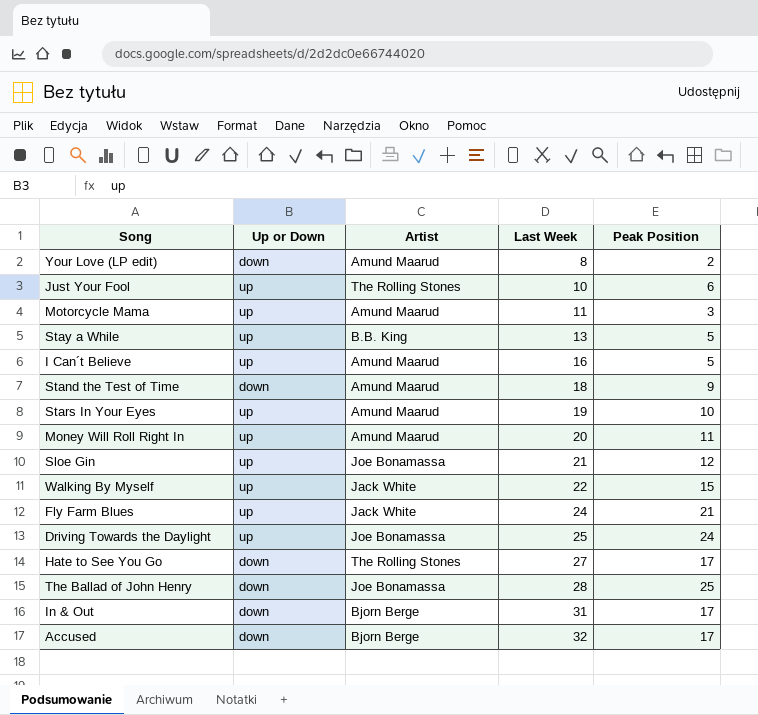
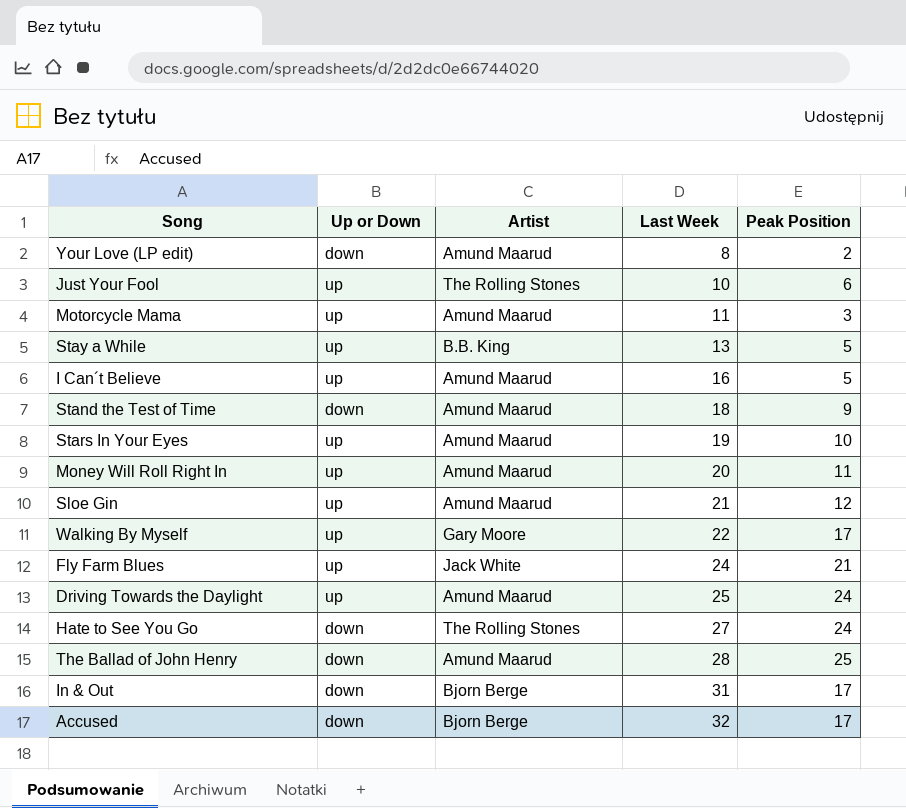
Sloe Gin | Artist: Joe Bonamassa -> Amund Maarud
Walking By Myself | Artist: Jack White -> Gary Moore
Walking By Myself | Peak Position: 15 -> 17
Driving Towards the Daylight | Artist: Joe Bonamassa -> Amund Maarud
Hate to See You Go | Peak Position: 17 -> 24
The Ballad of John Henry | Artist: Joe Bonamassa -> Amund Maarud

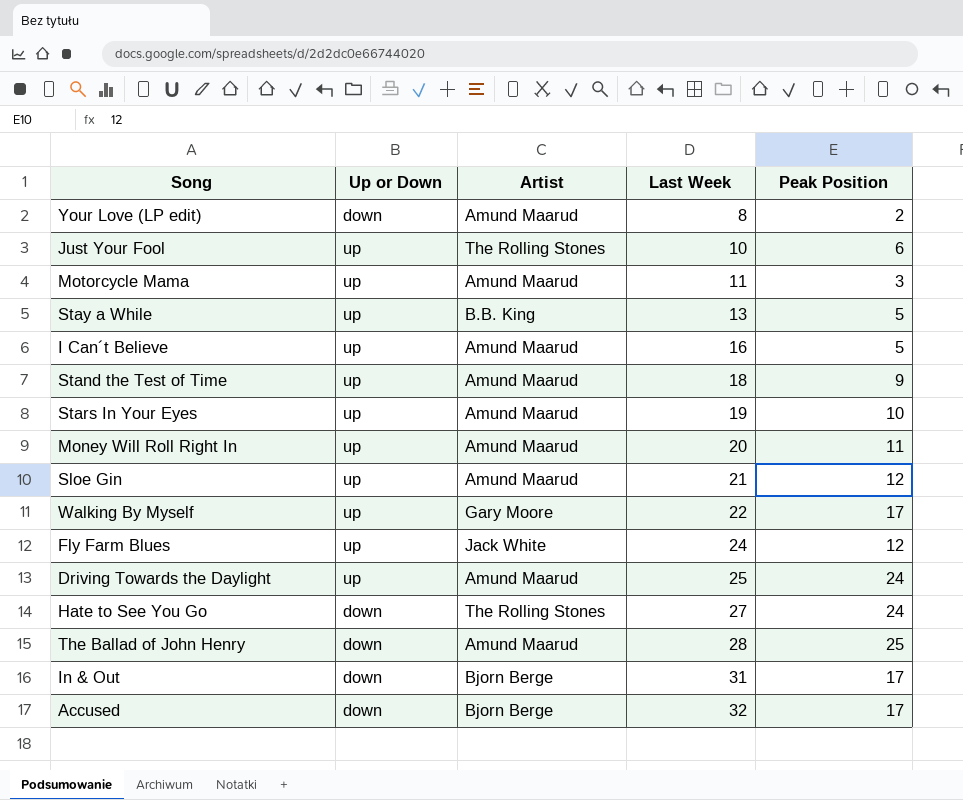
Stand the Test of Time | Up or Down: down -> up
Fly Farm Blues | Peak Position: 21 -> 12

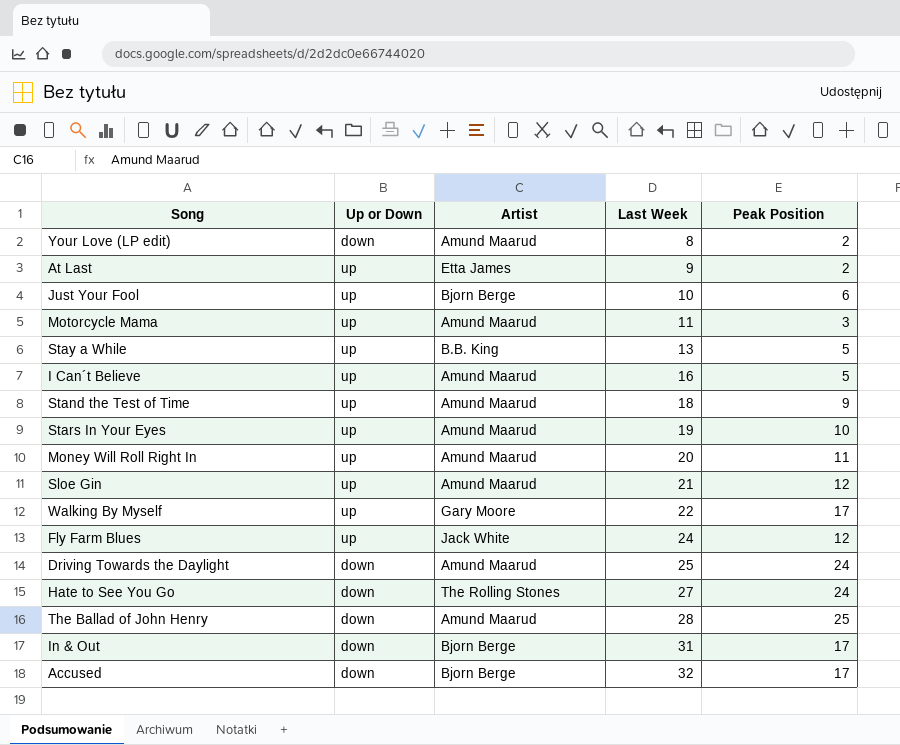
row At Last: none -> up | Etta James | 9 | 2
Just Your Fool | Artist: The Rolling Stones -> Bjorn Berge
Driving Towards the Daylight | Up or Down: up -> down

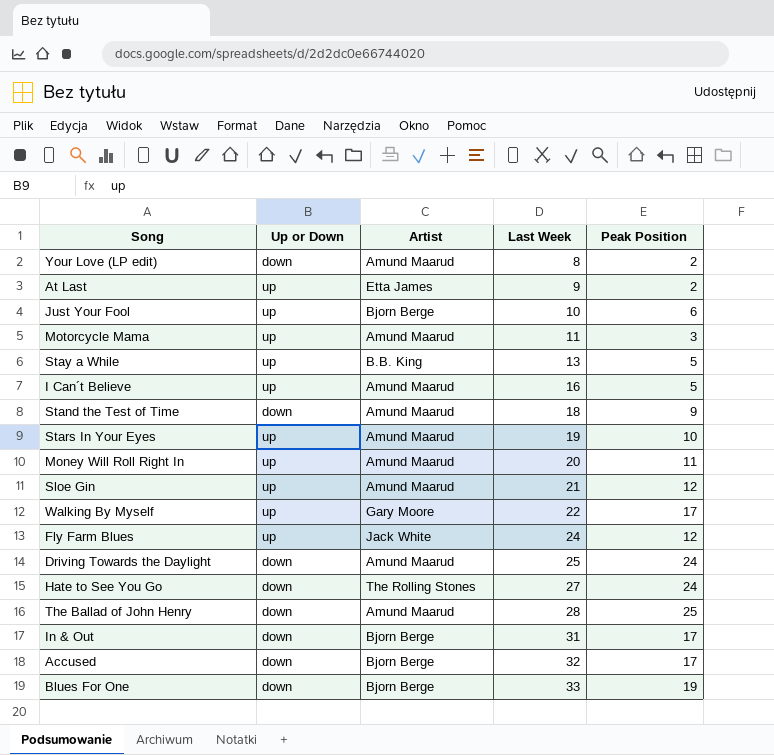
Stand the Test of Time | Up or Down: up -> down
row Blues For One: none -> down | Bjorn Berge | 33 | 19

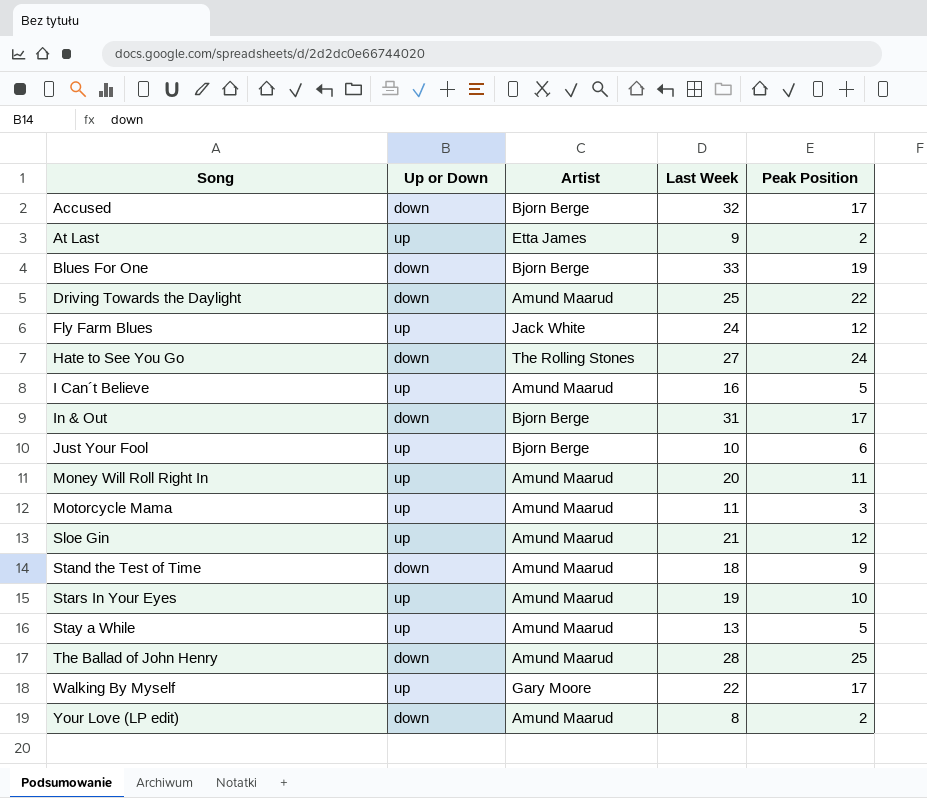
row order: Last Week ascending -> Song ascending
Driving Towards the Daylight | Peak Position: 24 -> 22
Stay a While | Artist: B.B. King -> Amund Maarud

